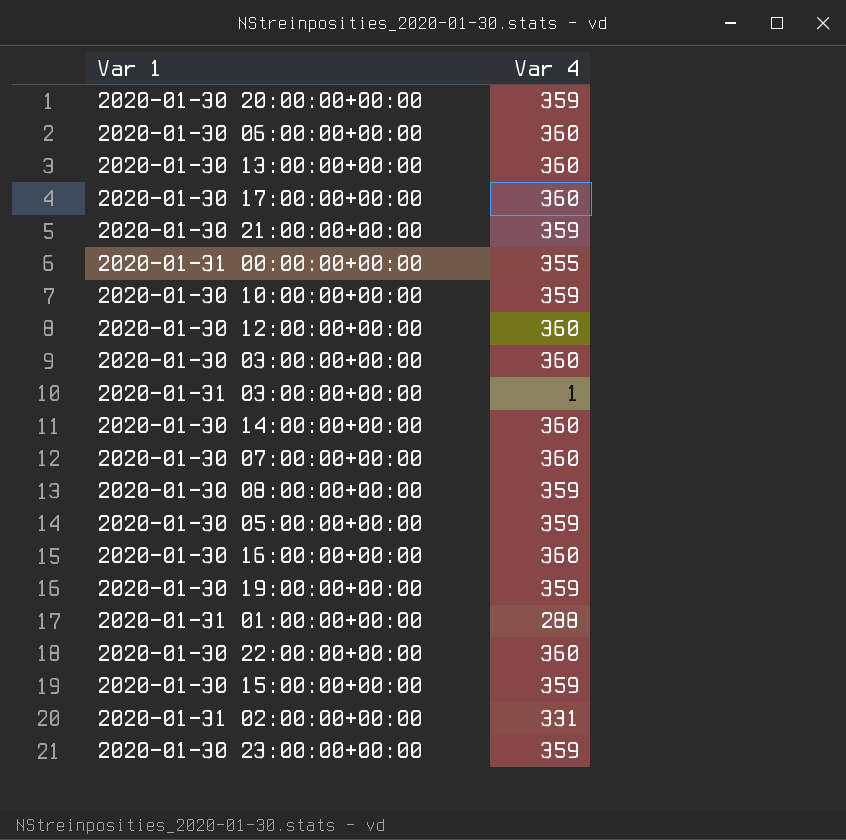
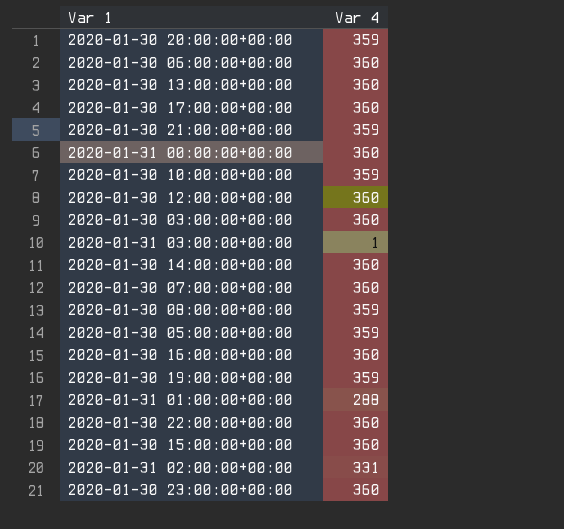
2020-01-31 00:00:00+00:00 | Var 4: 355 -> 360
2020-01-30 15:00:00+00:00 | Var 4: 359 -> 360
2020-01-30 23:00:00+00:00 | Var 4: 359 -> 360

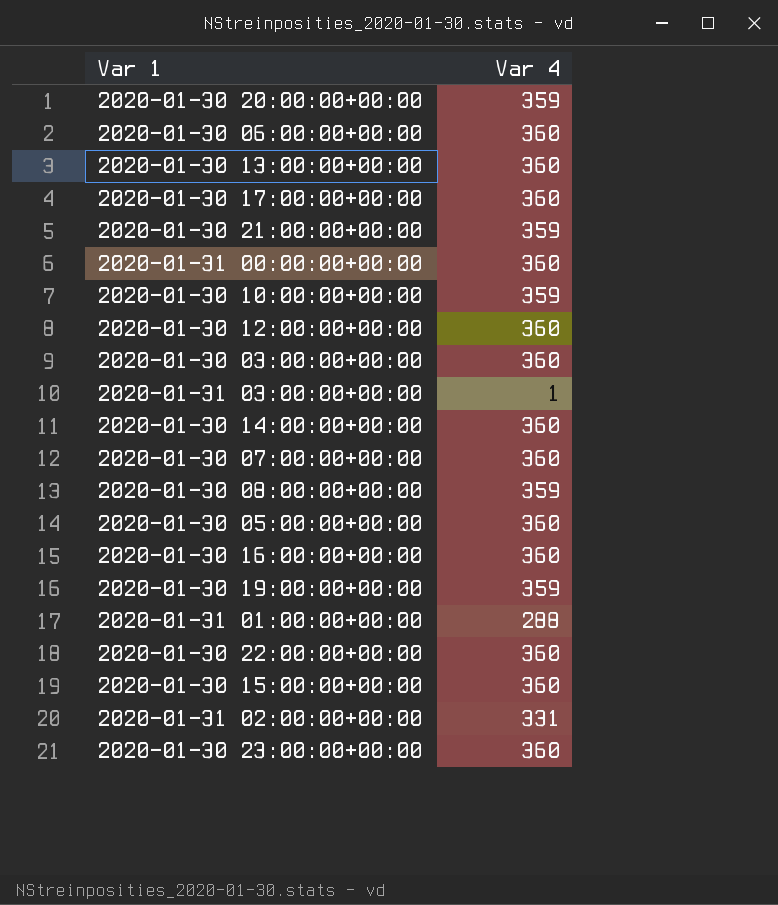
2020-01-30 05:00:00+00:00 | Var 4: 359 -> 360

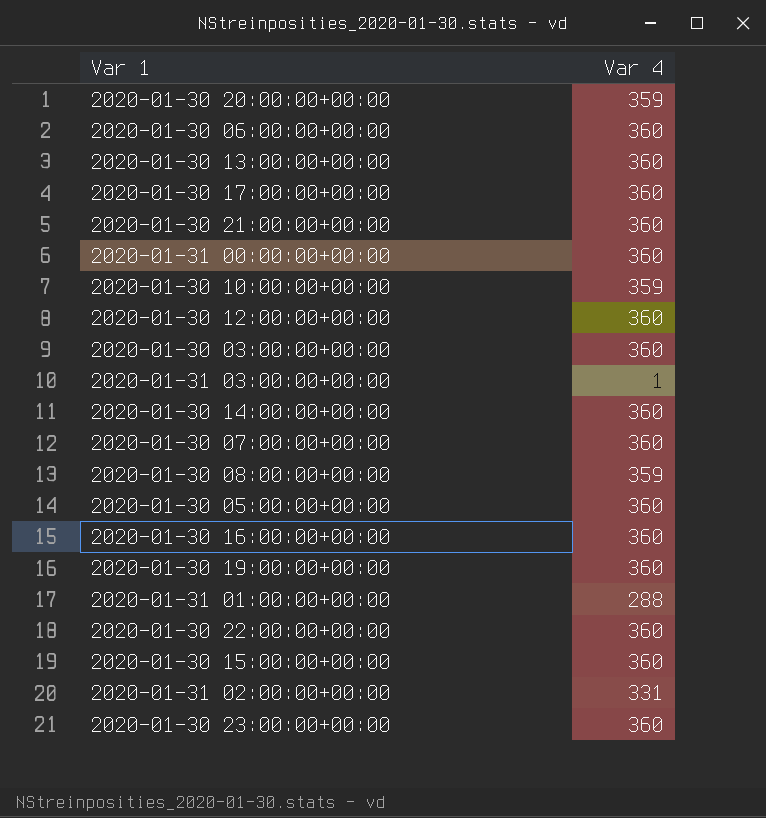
2020-01-30 21:00:00+00:00 | Var 4: 359 -> 360
2020-01-30 19:00:00+00:00 | Var 4: 359 -> 360

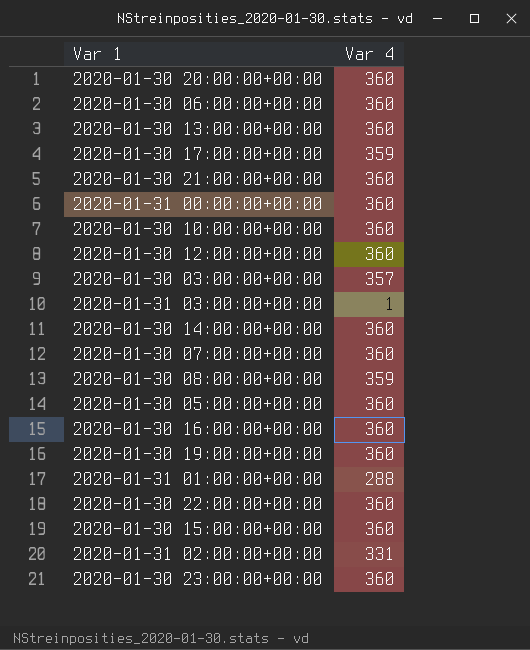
2020-01-30 20:00:00+00:00 | Var 4: 359 -> 360
2020-01-30 17:00:00+00:00 | Var 4: 360 -> 359
2020-01-30 10:00:00+00:00 | Var 4: 359 -> 360
2020-01-30 03:00:00+00:00 | Var 4: 360 -> 357

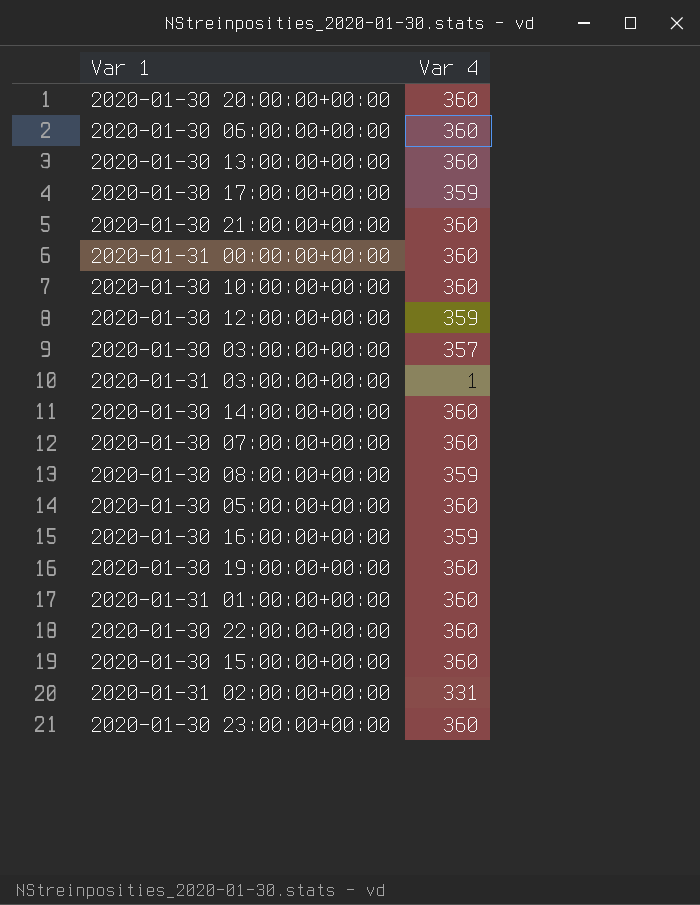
2020-01-30 12:00:00+00:00 | Var 4: 360 -> 359
2020-01-30 16:00:00+00:00 | Var 4: 360 -> 359
2020-01-31 01:00:00+00:00 | Var 4: 288 -> 360

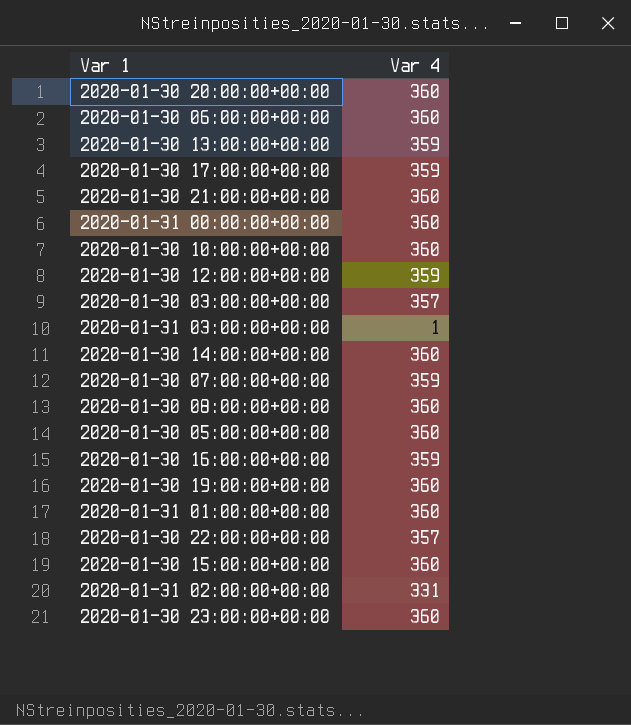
2020-01-30 13:00:00+00:00 | Var 4: 360 -> 359
2020-01-30 07:00:00+00:00 | Var 4: 360 -> 359
2020-01-30 08:00:00+00:00 | Var 4: 359 -> 360
2020-01-30 22:00:00+00:00 | Var 4: 360 -> 357

